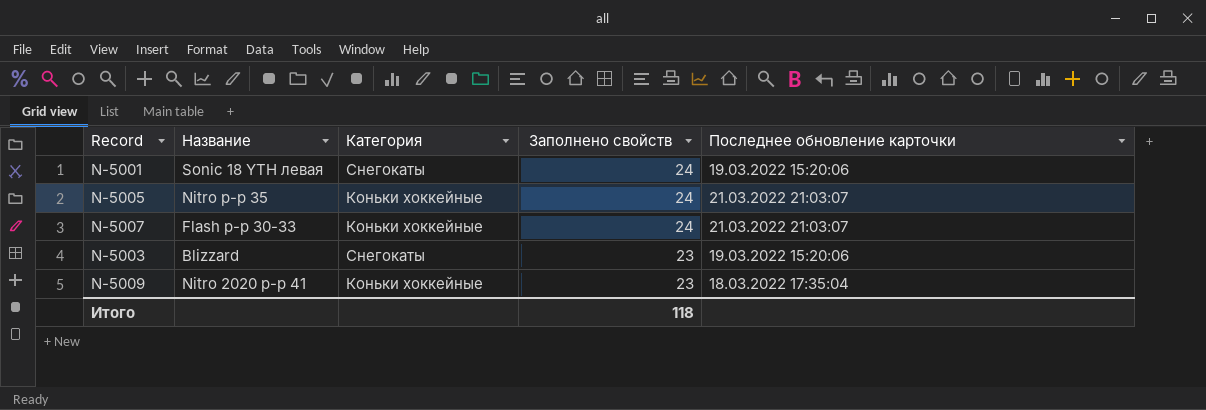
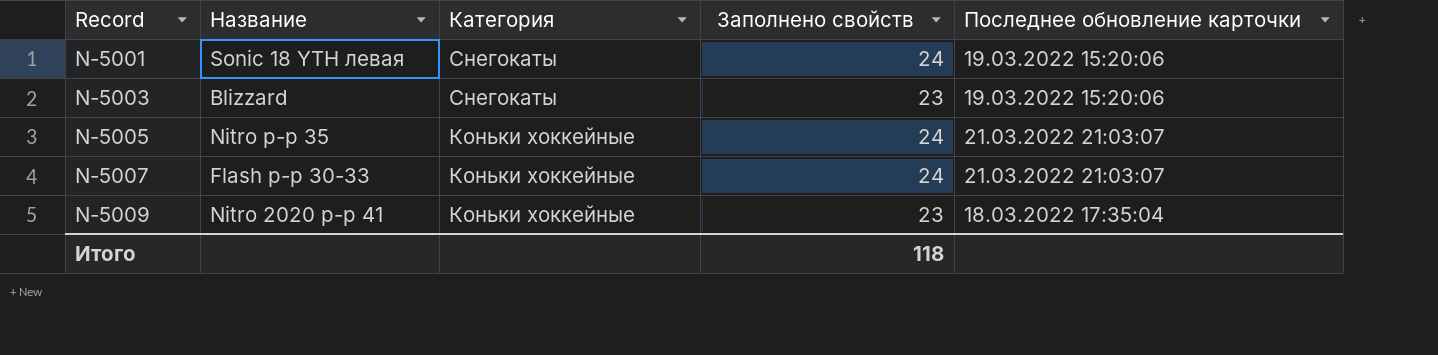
row order: Заполнено свойств descending -> Record ascending

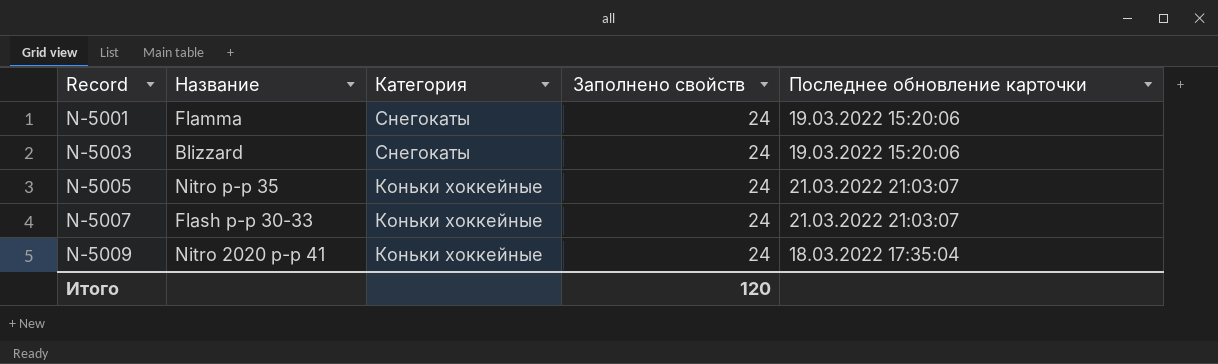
N-5001 | Название: Sonic 18 YTH левая -> Flamma
N-5003 | Заполнено свойств: 23 -> 24
N-5009 | Заполнено свойств: 23 -> 24
Итого | Заполнено свойств: 118 -> 120

